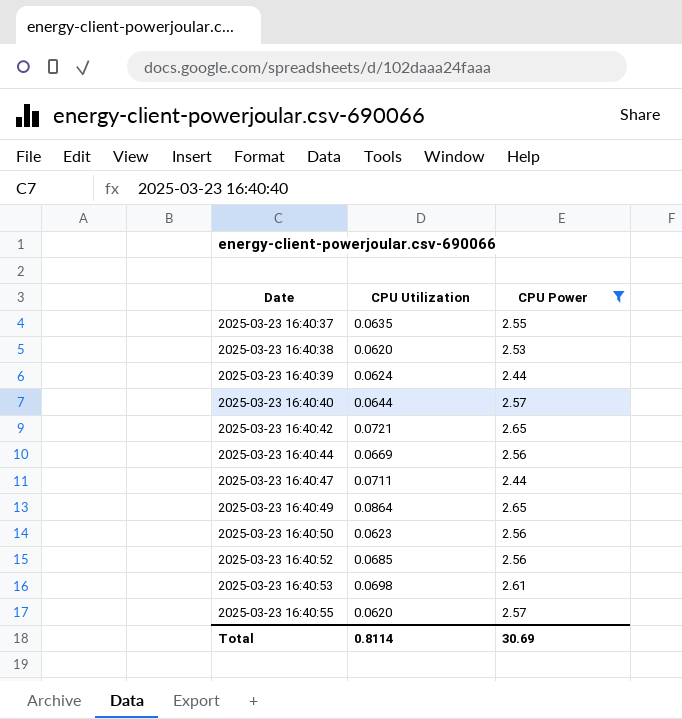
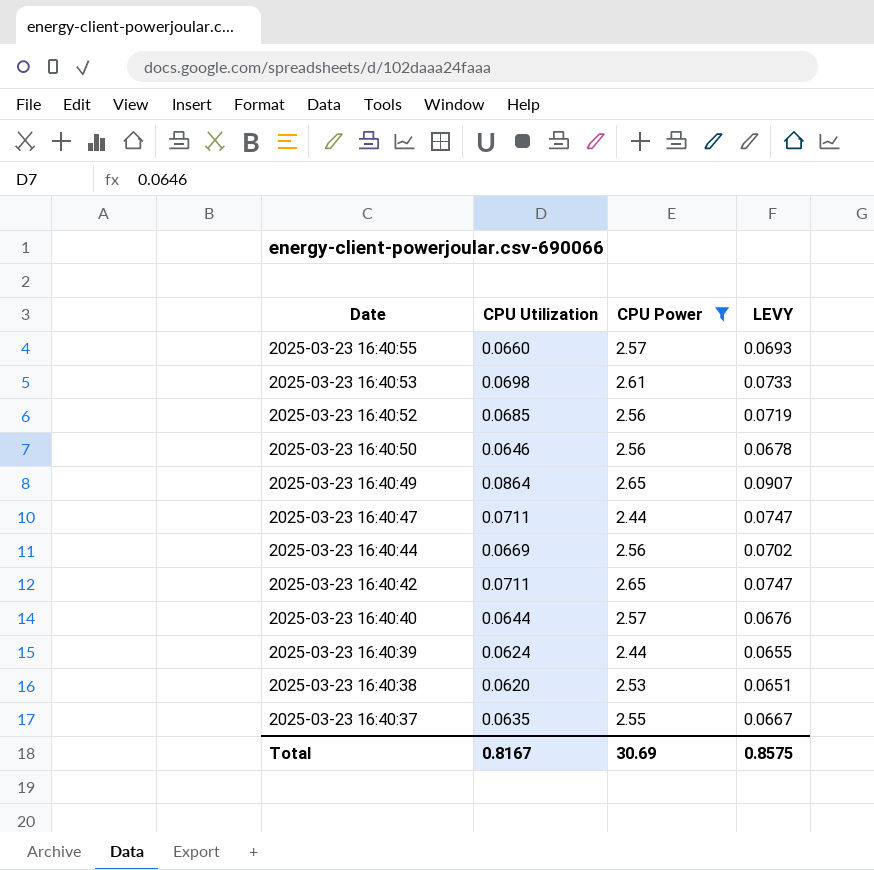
row order: Date ascending -> Date descending
column LEVY | formula: none -> [CPU Utilization] * 1.05
2025-03-23 16:40:55 | CPU Utilization: 0.0620 -> 0.0660
2025-03-23 16:40:50 | CPU Utilization: 0.0623 -> 0.0646
2025-03-23 16:40:42 | CPU Utilization: 0.0721 -> 0.0711
Total | CPU Utilization: 0.8114 -> 0.8167

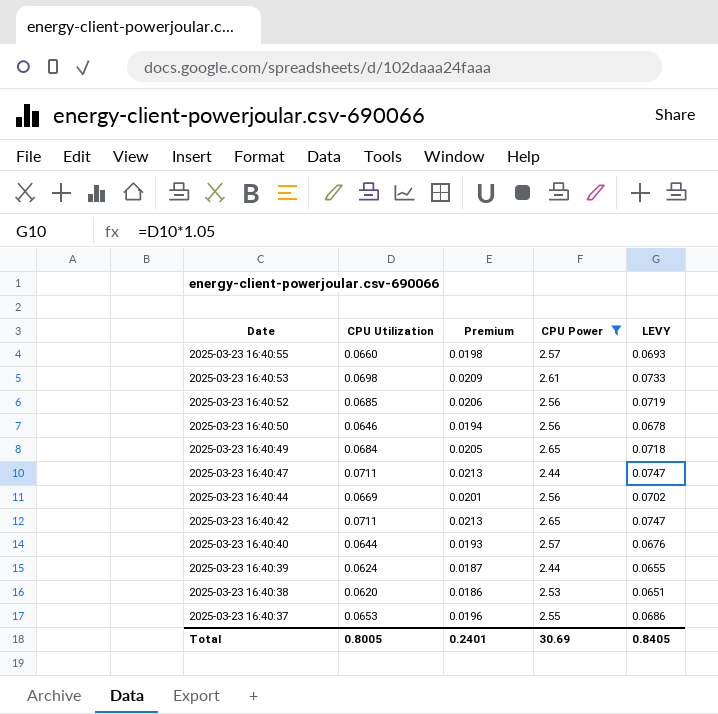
column Premium | formula: none -> [CPU Utilization] * 0.3
2025-03-23 16:40:49 | CPU Utilization: 0.0864 -> 0.0684
2025-03-23 16:40:49 | LEVY: 0.0907 -> 0.0718
2025-03-23 16:40:37 | CPU Utilization: 0.0635 -> 0.0653
2025-03-23 16:40:37 | LEVY: 0.0667 -> 0.0686
Total | CPU Utilization: 0.8167 -> 0.8005
Total | LEVY: 0.8575 -> 0.8405

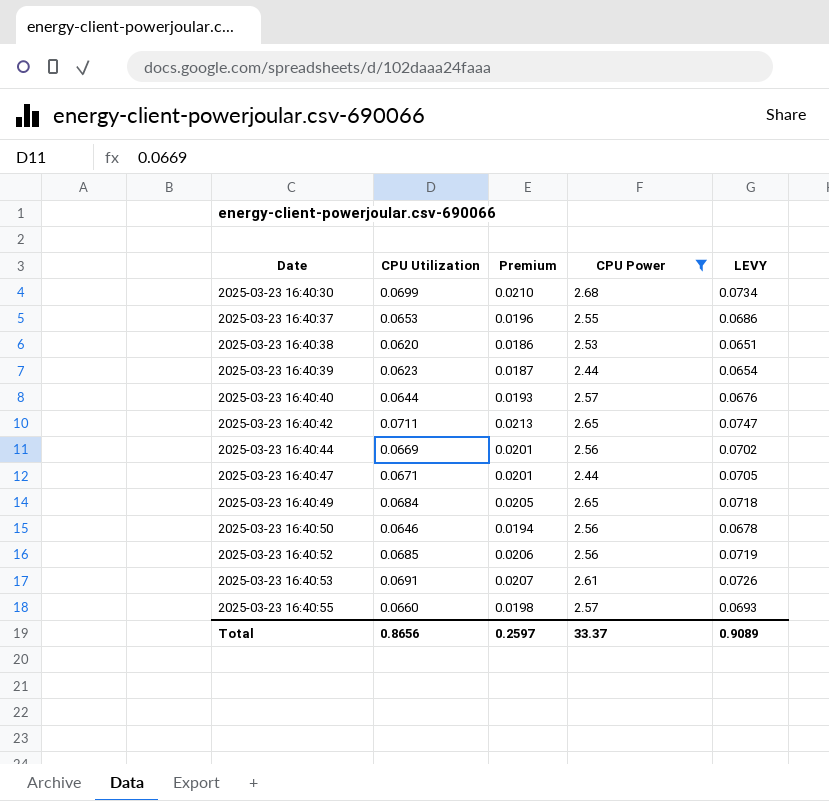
row order: Date descending -> Date ascending
row 2025-03-23 16:40:30: none -> 0.0699 | 0.0210 | 2.68 | 0.0734
2025-03-23 16:40:39 | CPU Utilization: 0.0624 -> 0.0623
2025-03-23 16:40:39 | LEVY: 0.0655 -> 0.0654
2025-03-23 16:40:47 | CPU Utilization: 0.0711 -> 0.0671
2025-03-23 16:40:47 | Premium: 0.0213 -> 0.0201
2025-03-23 16:40:47 | LEVY: 0.0747 -> 0.0705
2025-03-23 16:40:53 | CPU Utilization: 0.0698 -> 0.0691
2025-03-23 16:40:53 | Premium: 0.0209 -> 0.0207
2025-03-23 16:40:53 | LEVY: 0.0733 -> 0.0726
Total | CPU Utilization: 0.8005 -> 0.8656
Total | Premium: 0.2401 -> 0.2597
Total | CPU Power: 30.69 -> 33.37
Total | LEVY: 0.8405 -> 0.9089

